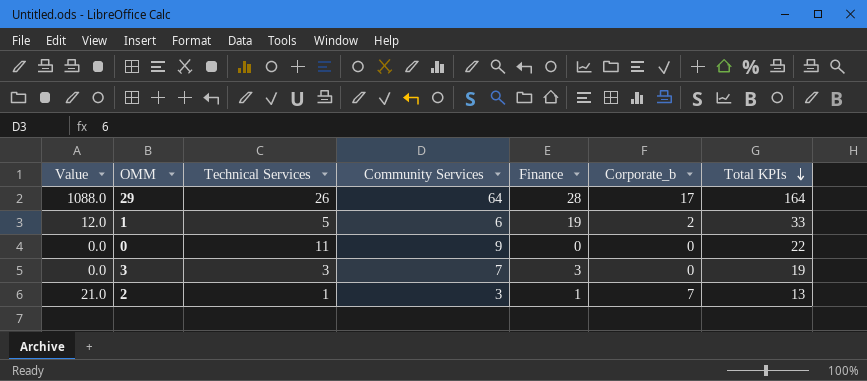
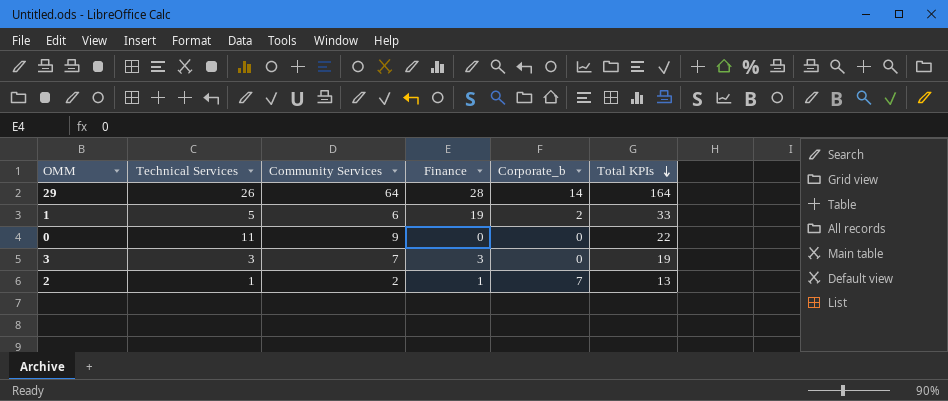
column Value | formula: [Community Services] * [Corporate_b] -> none
29 | Corporate_b: 17 -> 14
2 | Community Services: 3 -> 2

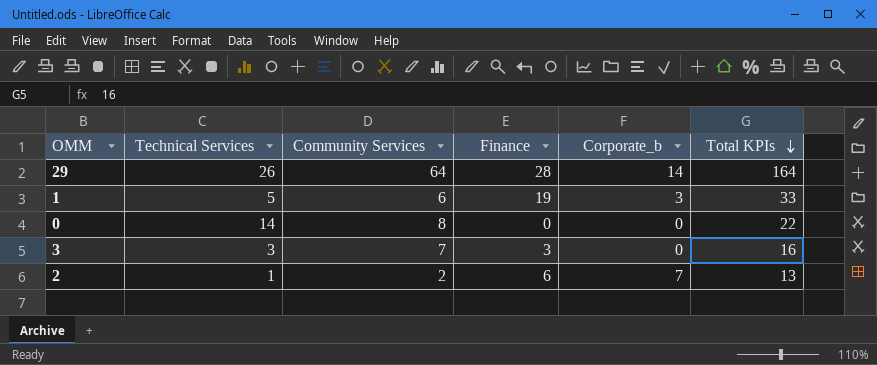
1 | Corporate_b: 2 -> 3
0 | Technical Services: 11 -> 14
0 | Community Services: 9 -> 8
3 | Total KPIs: 19 -> 16
2 | Finance: 1 -> 6

